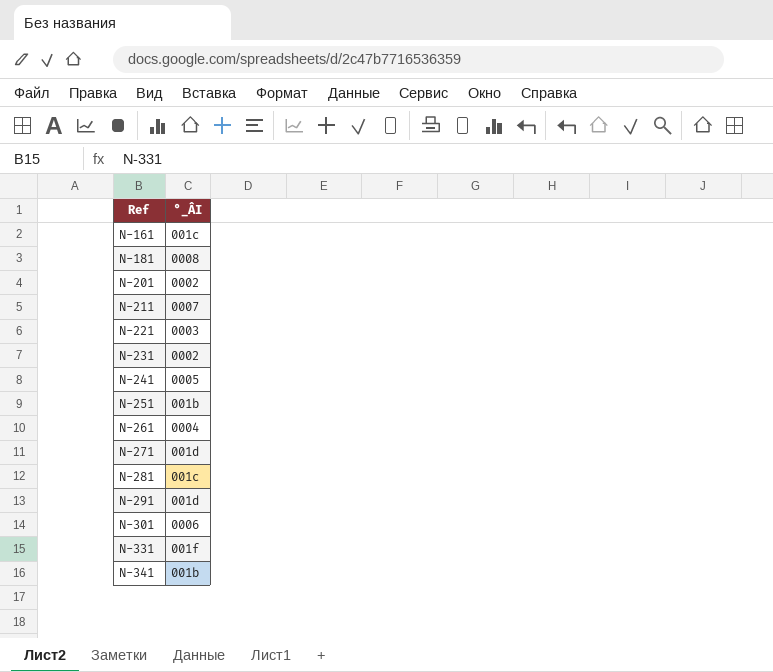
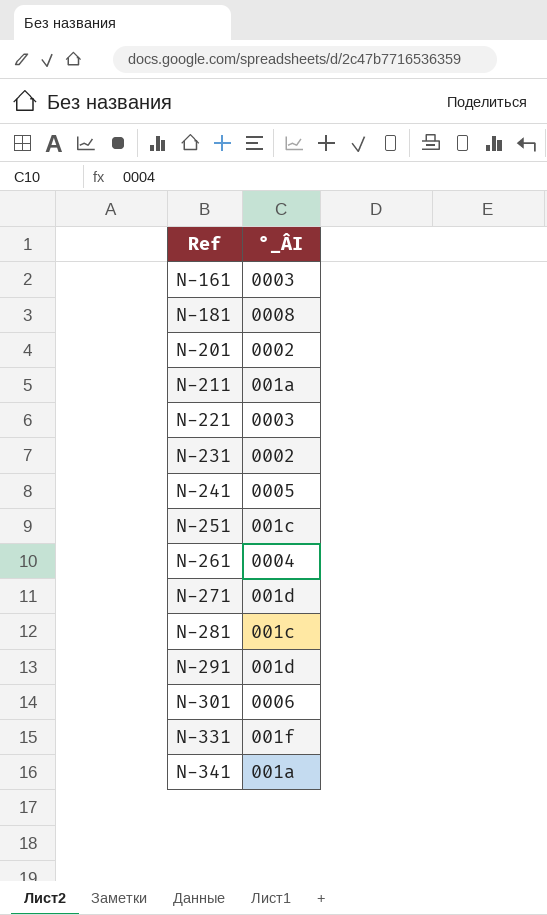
N-161 | °_ÂI: 001c -> 0003
N-211 | °_ÂI: 0007 -> 001a
N-251 | °_ÂI: 001b -> 001c
N-341 | °_ÂI: 001b -> 001a

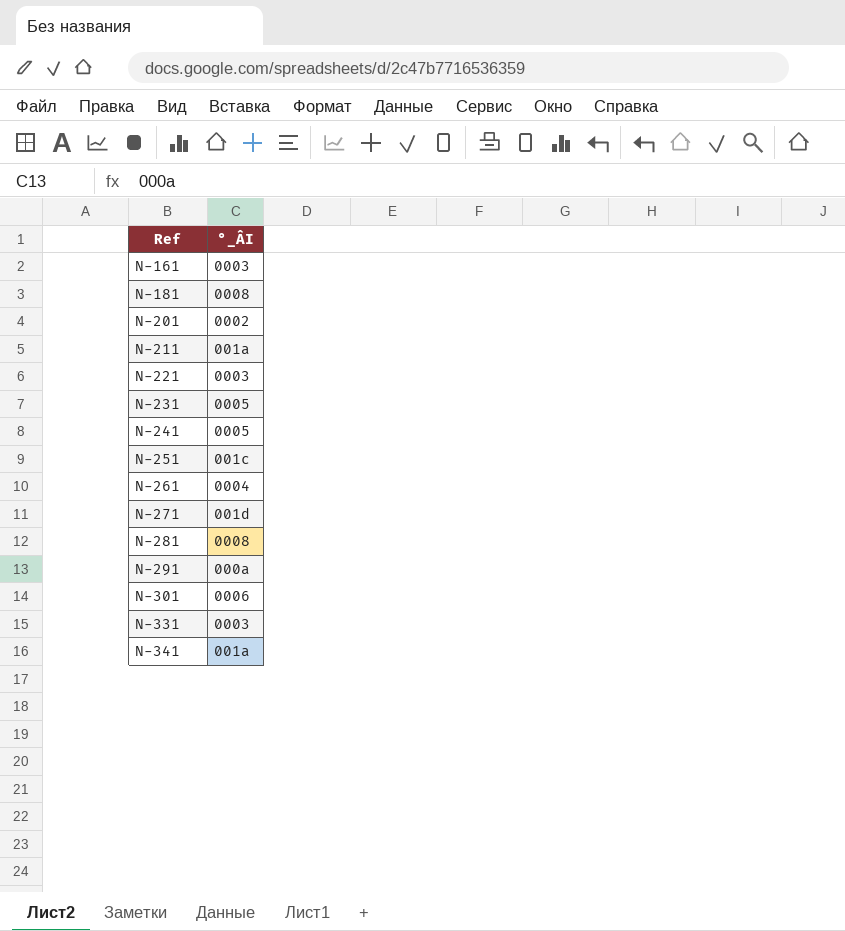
N-231 | °_ÂI: 0002 -> 0005
N-281 | °_ÂI: 001c -> 0008
N-291 | °_ÂI: 001d -> 000a
N-331 | °_ÂI: 001f -> 0003

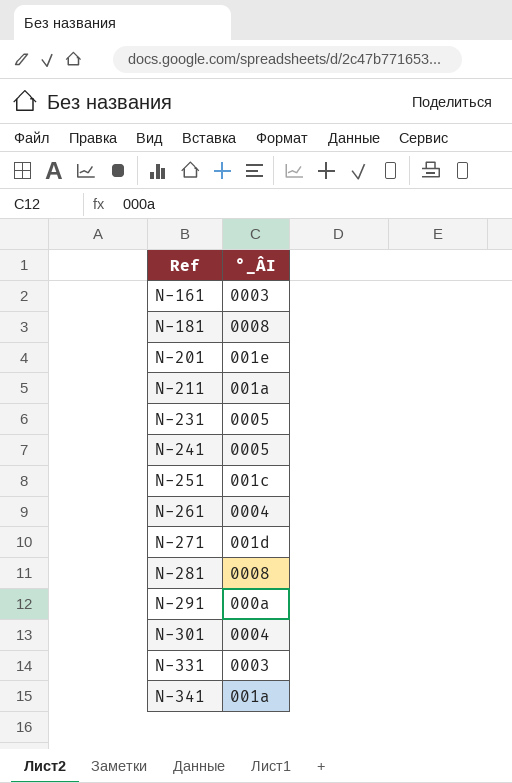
row N-221: 0003 -> none
N-201 | °_ÂI: 0002 -> 001e
N-301 | °_ÂI: 0006 -> 0004

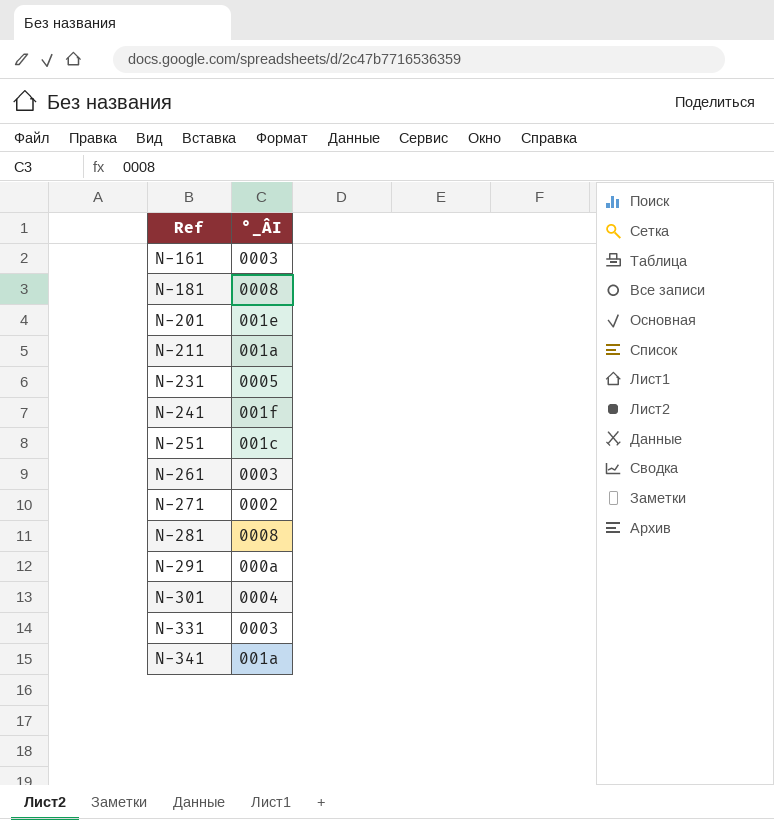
N-241 | °_ÂI: 0005 -> 001f
N-261 | °_ÂI: 0004 -> 0003
N-271 | °_ÂI: 001d -> 0002

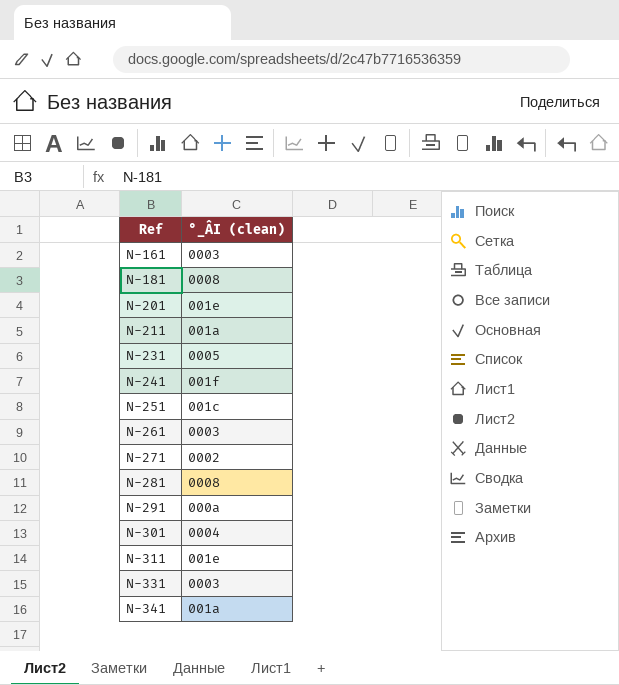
column name: °_ÂI -> °_ÂI (clean)
row N-311: none -> 001e

